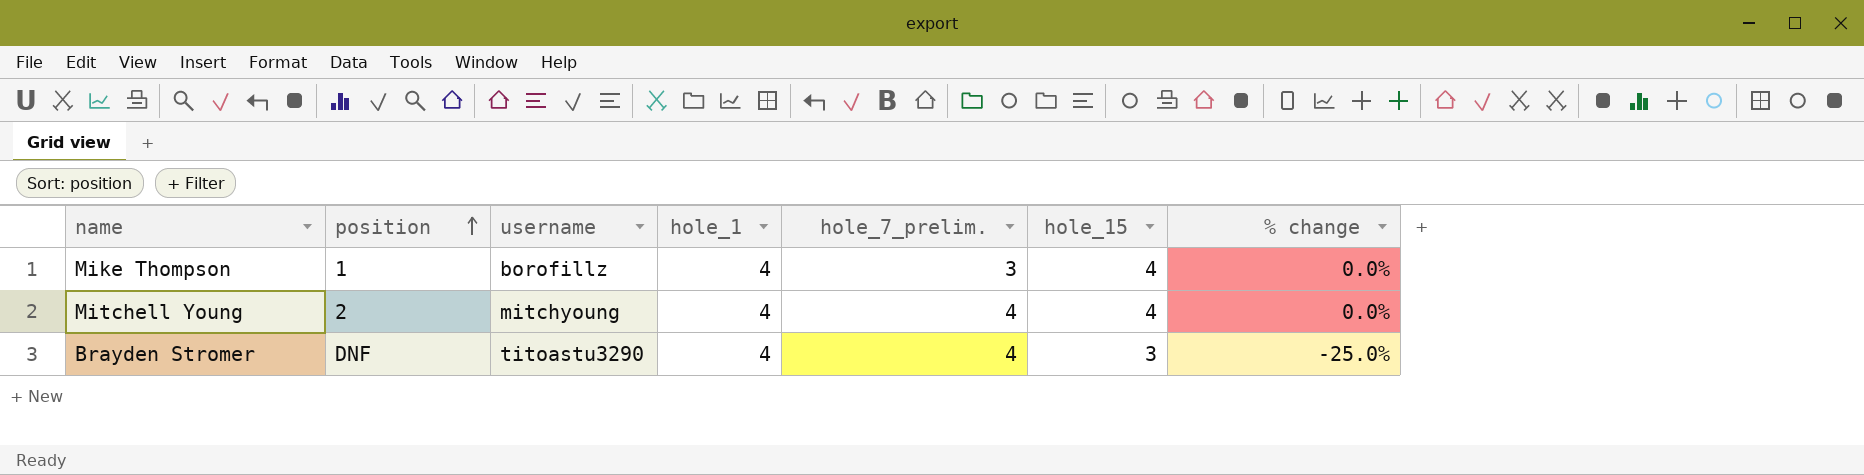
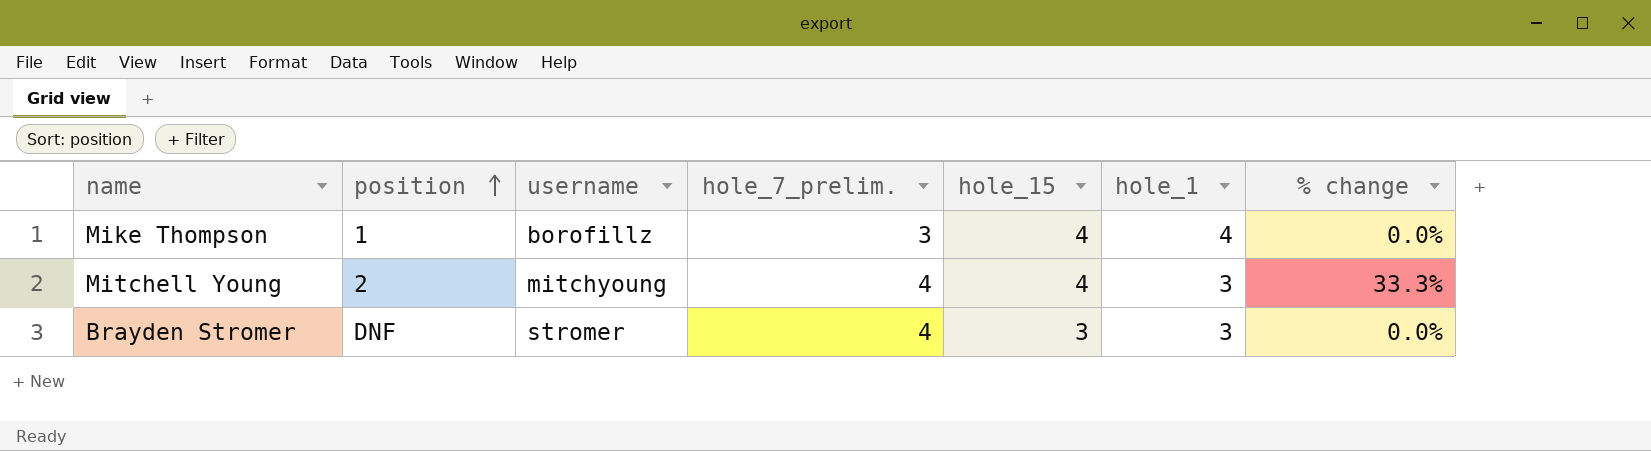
column hole_1 | position: 4 -> 6
Mitchell Young | hole_1: 4 -> 3
Mitchell Young | % change: 0.0% -> 33.3%
Brayden Stromer | username: titoastu3290 -> stromer
Brayden Stromer | hole_1: 4 -> 3
Brayden Stromer | % change: -25.0% -> 0.0%

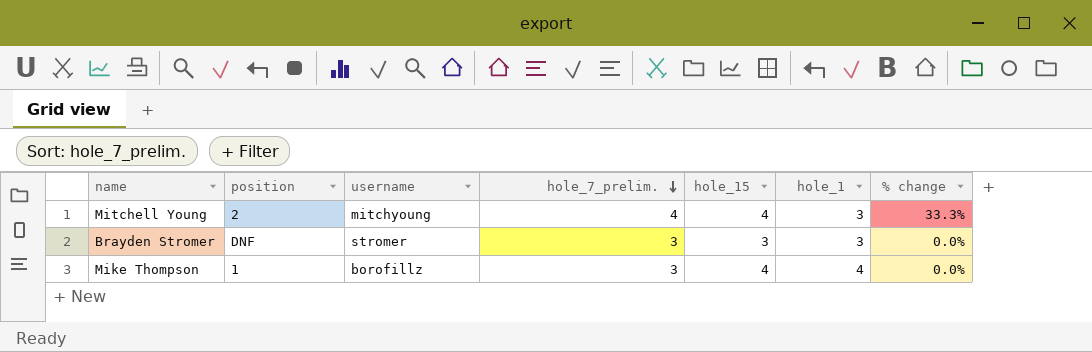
row order: position ascending -> hole_7_prelim. descending
Brayden Stromer | hole_7_prelim.: 4 -> 3

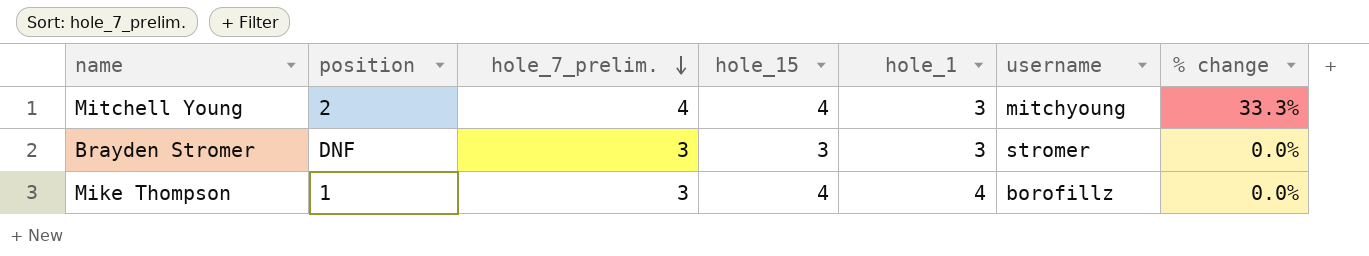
column username | position: 3 -> 6

